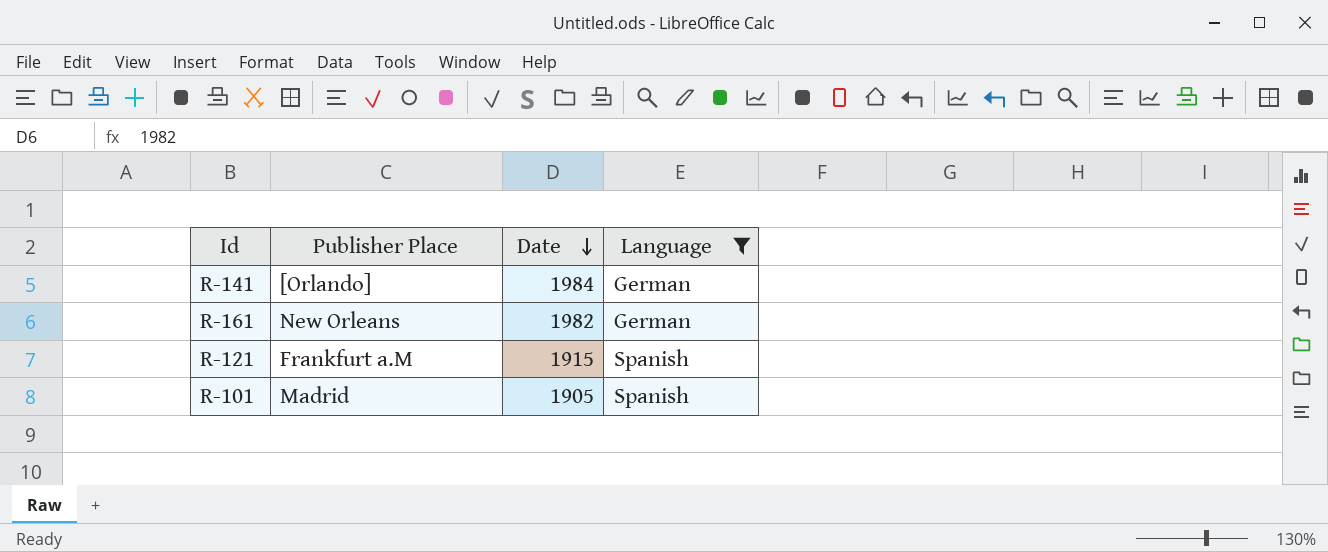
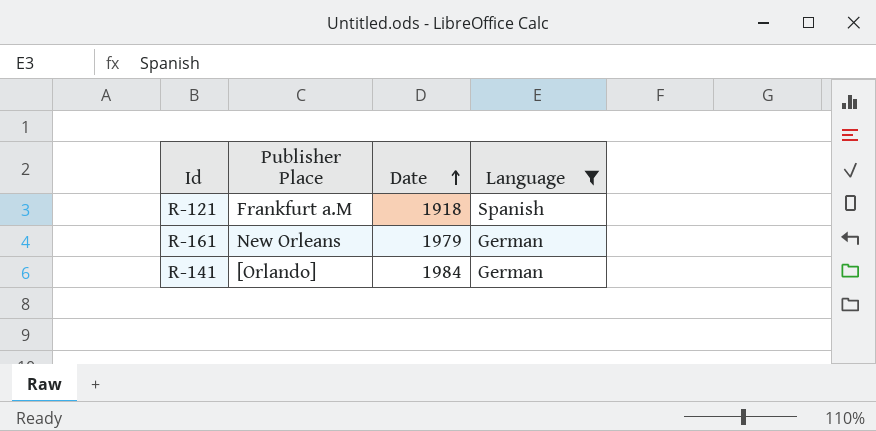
row order: Date descending -> Date ascending
row R-101: Madrid | 1905 | Spanish -> none
R-121 | Date: 1915 -> 1918
R-161 | Date: 1982 -> 1979

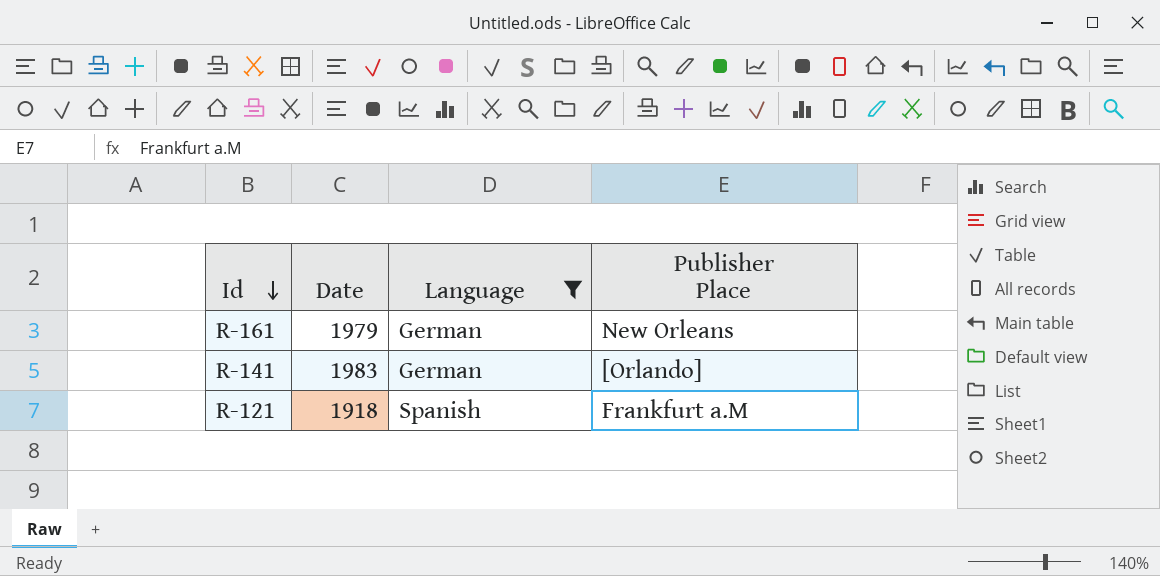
row order: Date ascending -> Id descending
column Publisher Place | position: 2 -> 4
R-141 | Date: 1984 -> 1983

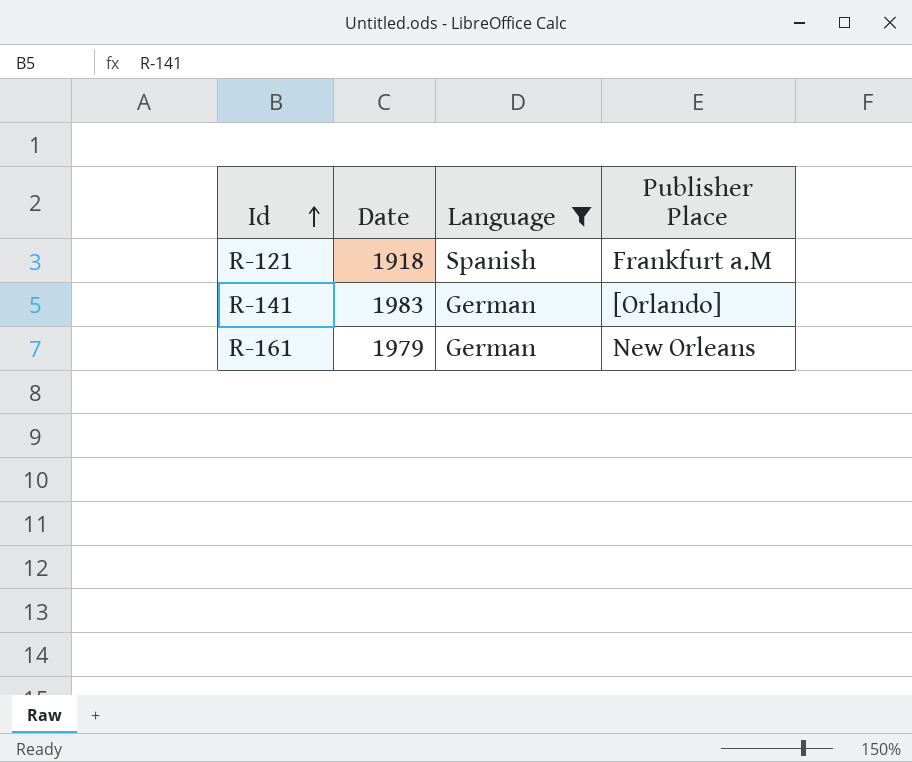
row order: Id descending -> Id ascending

